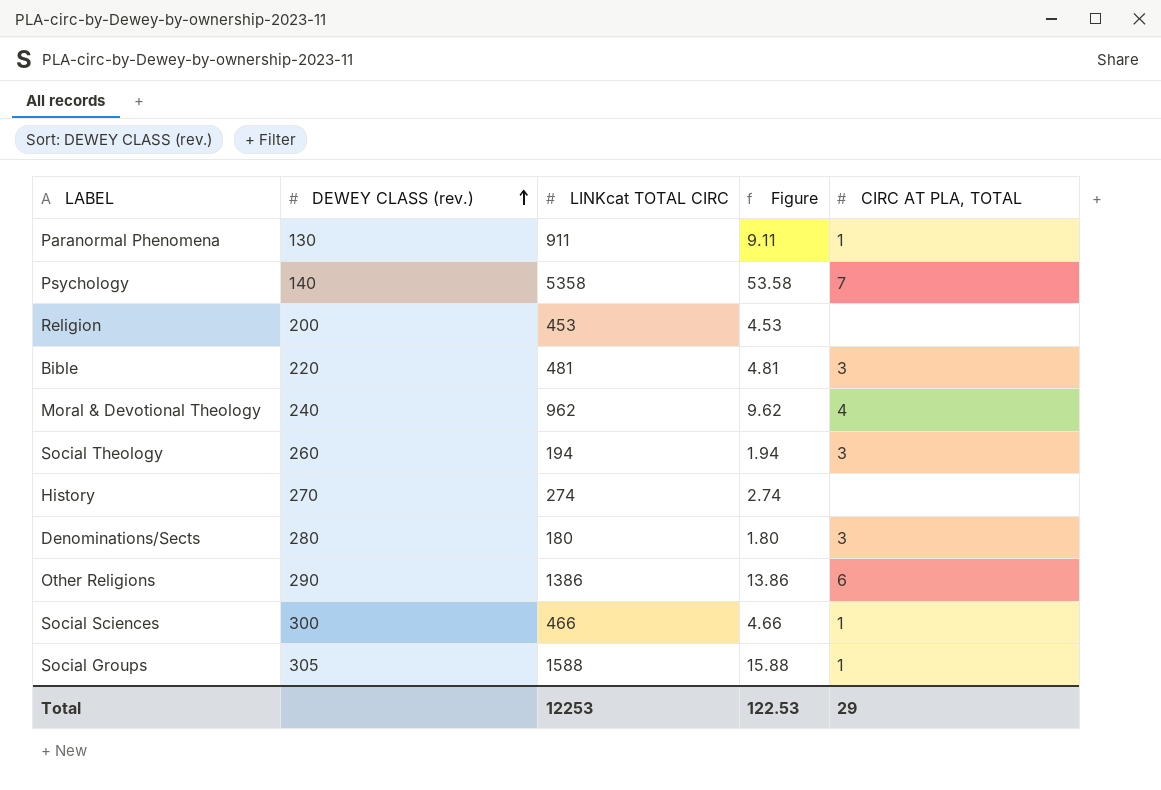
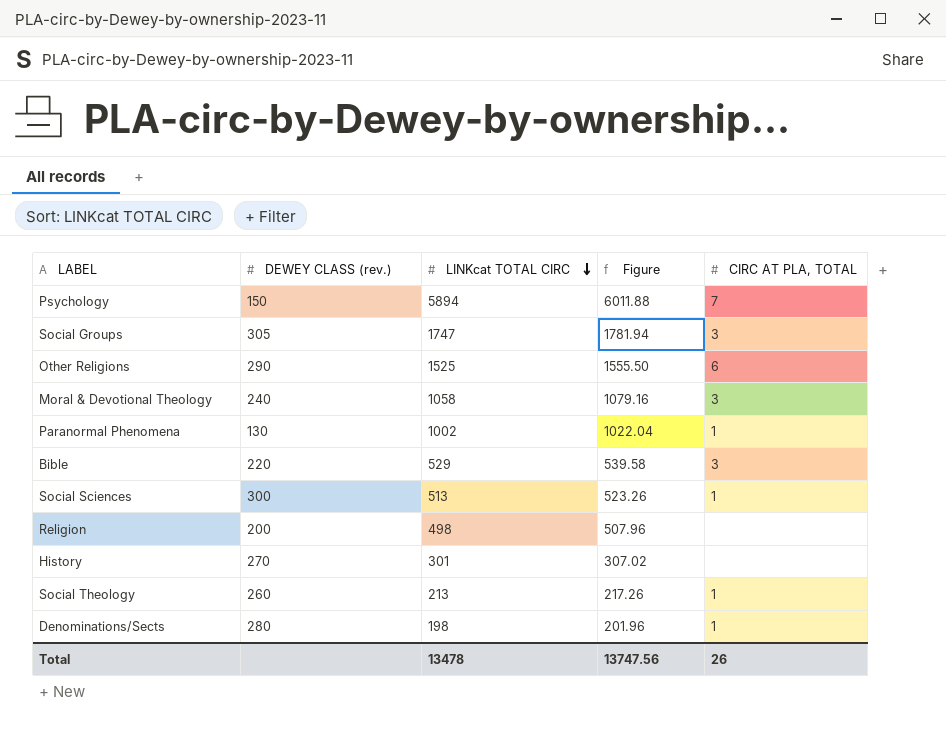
row order: DEWEY CLASS (rev.) ascending -> LINKcat TOTAL CIRC descending
column Figure | formula: [LINKcat TOTAL CIRC] * 0.01 -> [LINKcat TOTAL CIRC] * 1.02
Psychology | DEWEY CLASS (rev.): 140 -> 150
Psychology | LINKcat TOTAL CIRC: 5358 -> 5894
Social Groups | LINKcat TOTAL CIRC: 1588 -> 1747
Social Groups | CIRC AT PLA, TOTAL: 1 -> 3
Other Religions | LINKcat TOTAL CIRC: 1386 -> 1525
Moral & Devotional Theology | LINKcat TOTAL CIRC: 962 -> 1058
Moral & Devotional Theology | CIRC AT PLA, TOTAL: 4 -> 3
Paranormal Phenomena | LINKcat TOTAL CIRC: 911 -> 1002
Bible | LINKcat TOTAL CIRC: 481 -> 529
Social Sciences | LINKcat TOTAL CIRC: 466 -> 513
Religion | LINKcat TOTAL CIRC: 453 -> 498
History | LINKcat TOTAL CIRC: 274 -> 301
Social Theology | LINKcat TOTAL CIRC: 194 -> 213
Social Theology | CIRC AT PLA, TOTAL: 3 -> 1
Denominations/Sects | LINKcat TOTAL CIRC: 180 -> 198
Denominations/Sects | CIRC AT PLA, TOTAL: 3 -> 1
Total | LINKcat TOTAL CIRC: 12253 -> 13478
Total | Figure: 122.53 -> 13747.56
Total | CIRC AT PLA, TOTAL: 29 -> 26

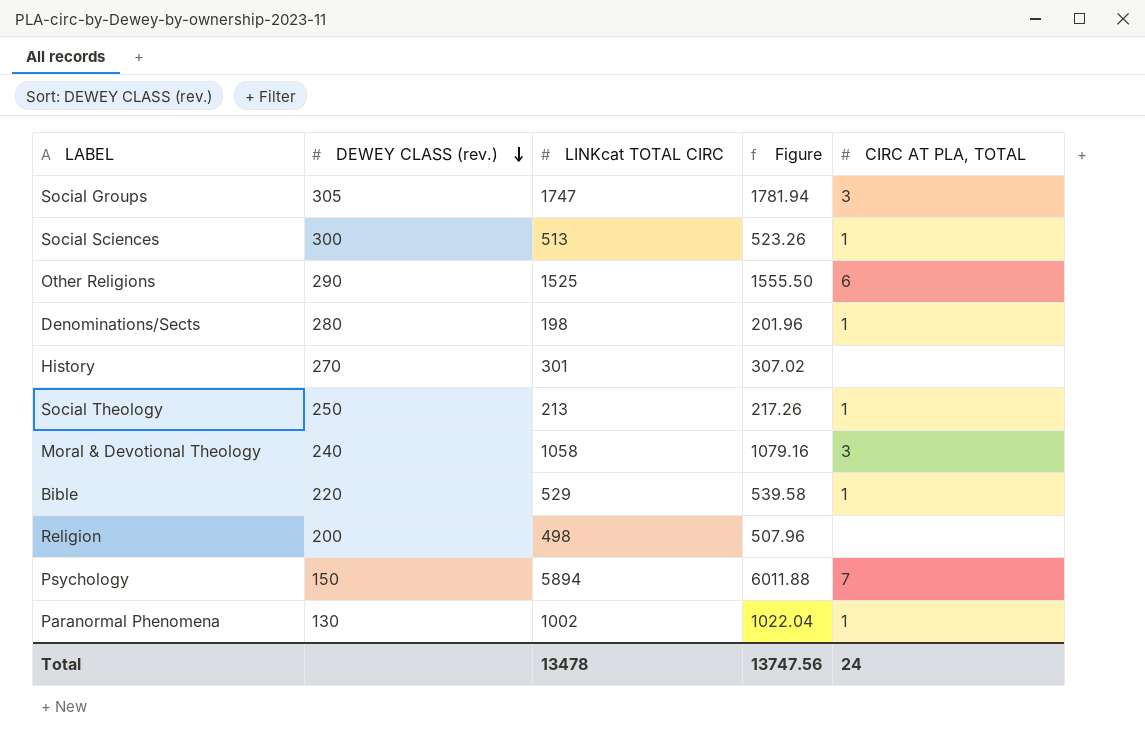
row order: LINKcat TOTAL CIRC descending -> DEWEY CLASS (rev.) descending
Social Theology | DEWEY CLASS (rev.): 260 -> 250
Bible | CIRC AT PLA, TOTAL: 3 -> 1
Total | CIRC AT PLA, TOTAL: 26 -> 24

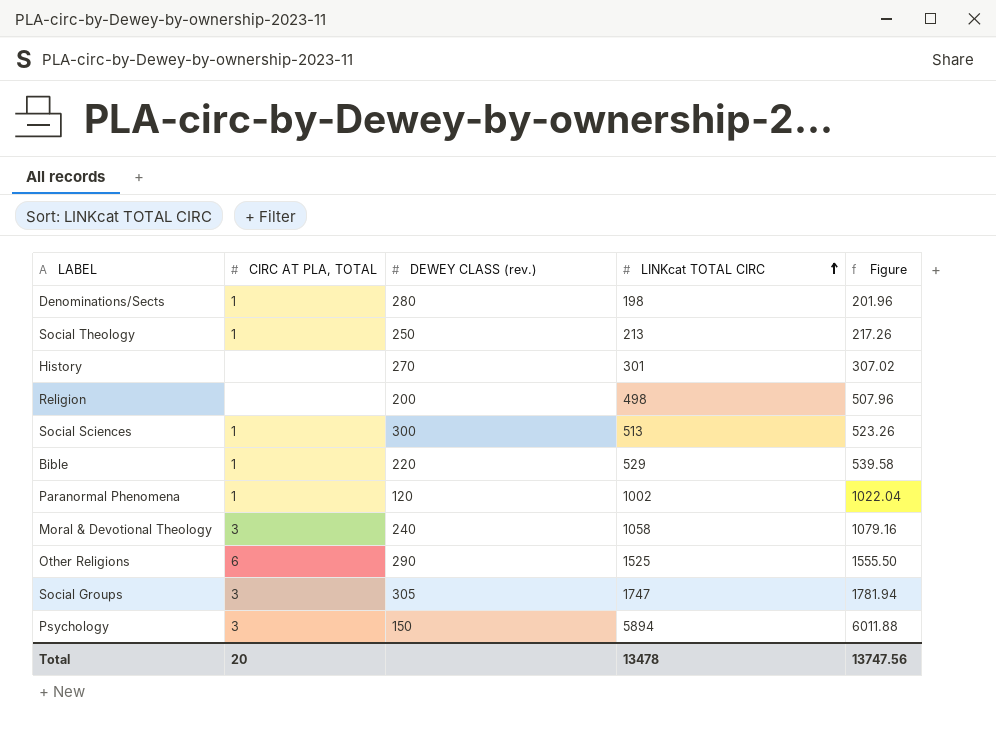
row order: DEWEY CLASS (rev.) descending -> LINKcat TOTAL CIRC ascending
column CIRC AT PLA, TOTAL | position: 5 -> 2
Paranormal Phenomena | DEWEY CLASS (rev.): 130 -> 120
Psychology | CIRC AT PLA, TOTAL: 7 -> 3
Total | CIRC AT PLA, TOTAL: 24 -> 20

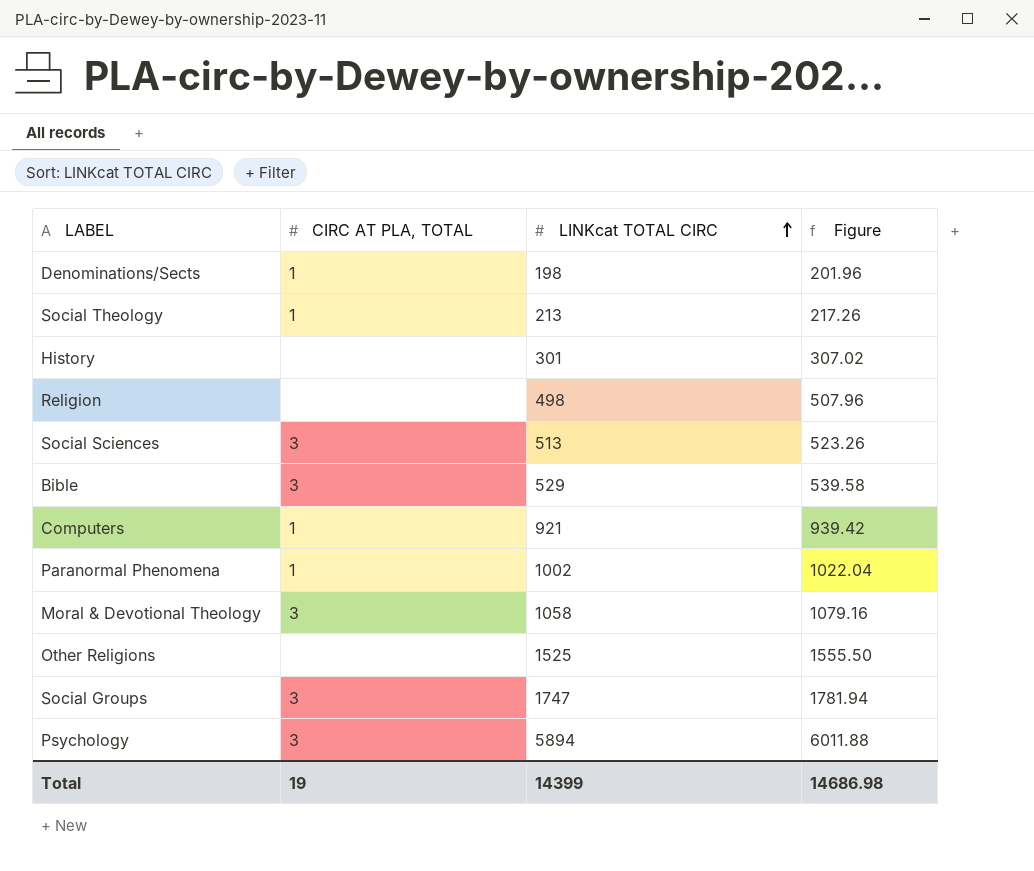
column DEWEY CLASS (rev.) | position: 3 -> none
Social Sciences | CIRC AT PLA, TOTAL: 1 -> 3
Bible | CIRC AT PLA, TOTAL: 1 -> 3
row Computers: none -> 1 | 921 | 939.42
Other Religions | CIRC AT PLA, TOTAL: 6 -> none
Total | CIRC AT PLA, TOTAL: 20 -> 19
Total | LINKcat TOTAL CIRC: 13478 -> 14399
Total | Figure: 13747.56 -> 14686.98

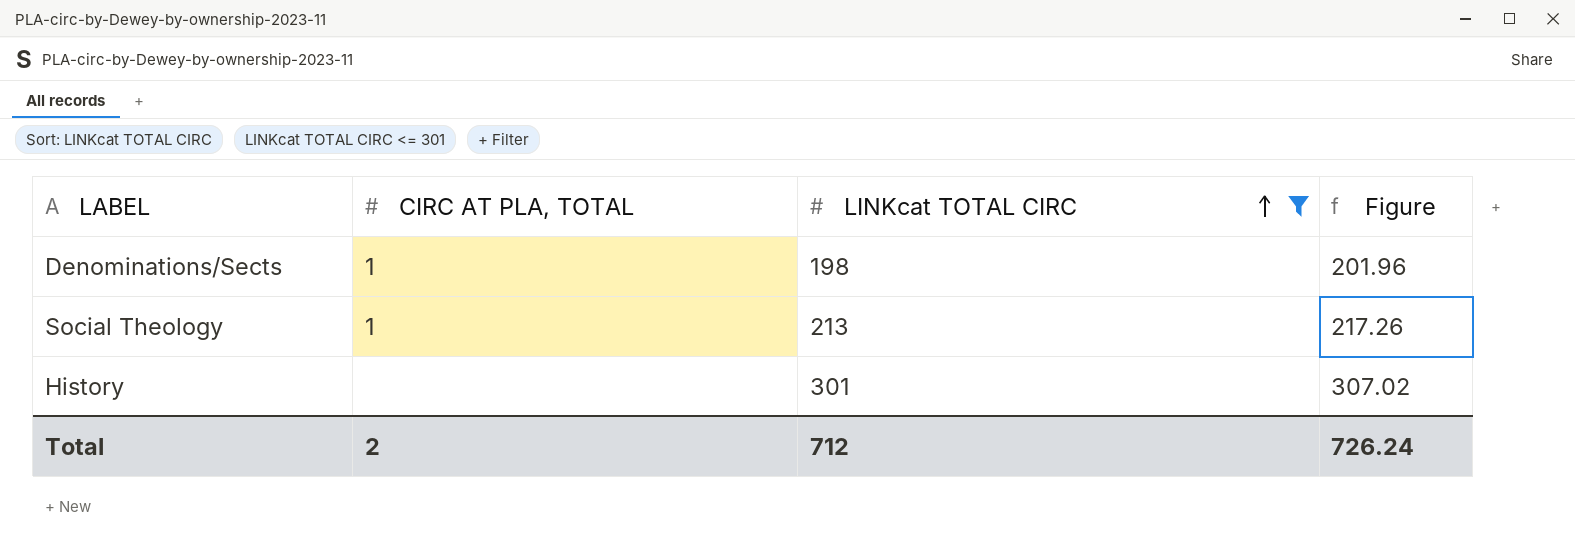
filter: none -> LINKcat TOTAL CIRC <= 301
Total | CIRC AT PLA, TOTAL: 19 -> 2
Total | LINKcat TOTAL CIRC: 14399 -> 712
Total | Figure: 14686.98 -> 726.24

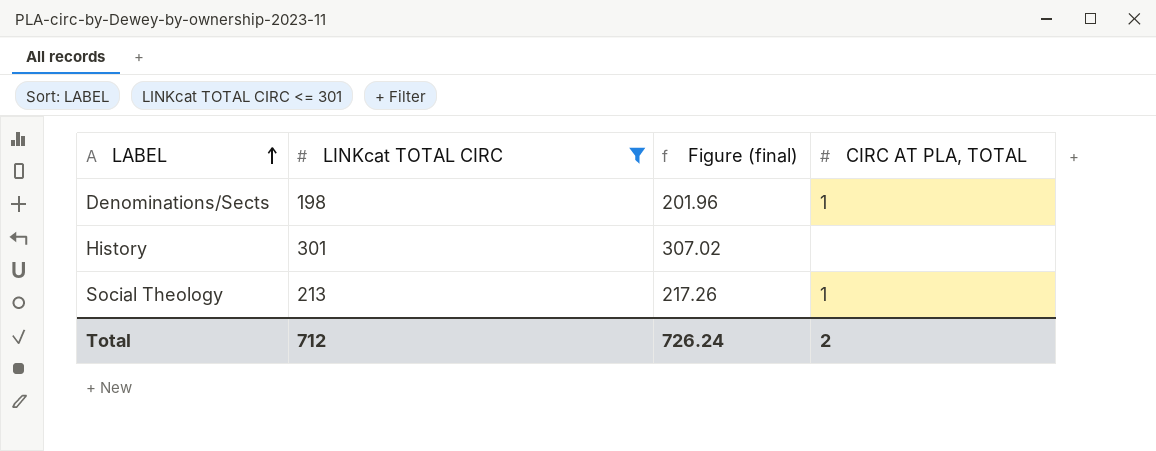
row order: LINKcat TOTAL CIRC ascending -> LABEL ascending
column name: Figure -> Figure (final)
column CIRC AT PLA, TOTAL | position: 2 -> 4

